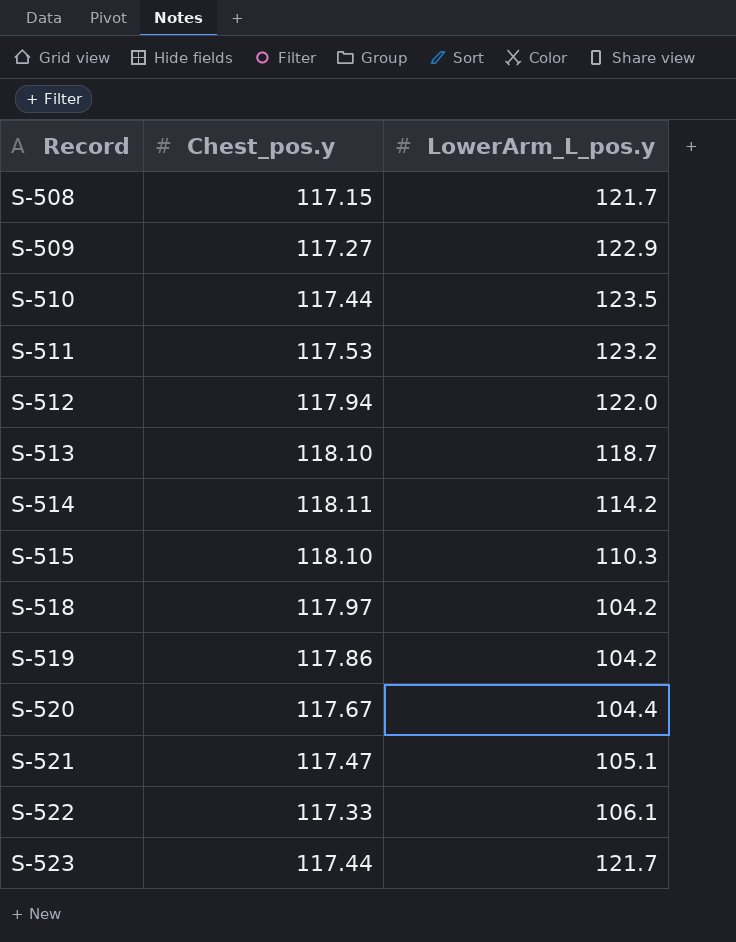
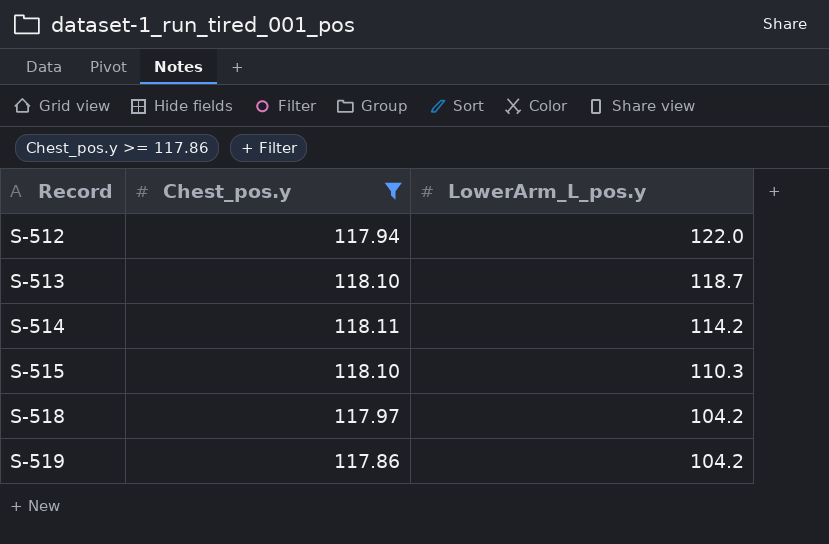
filter: none -> Chest_pos.y >= 117.86

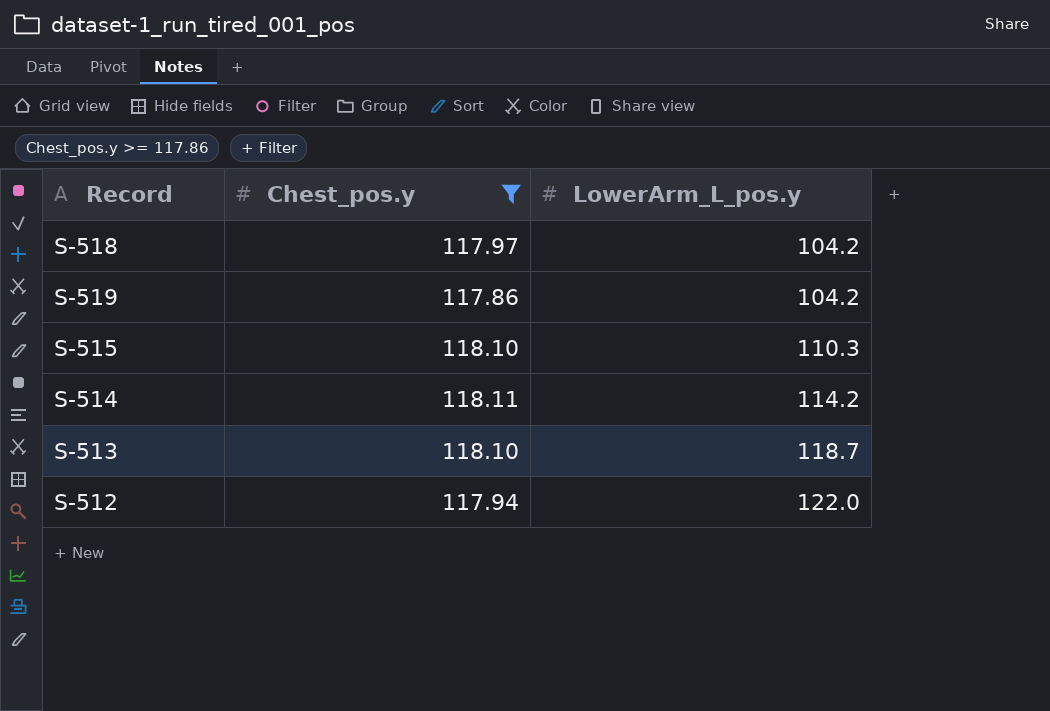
row order: Record ascending -> LowerArm_L_pos.y ascending

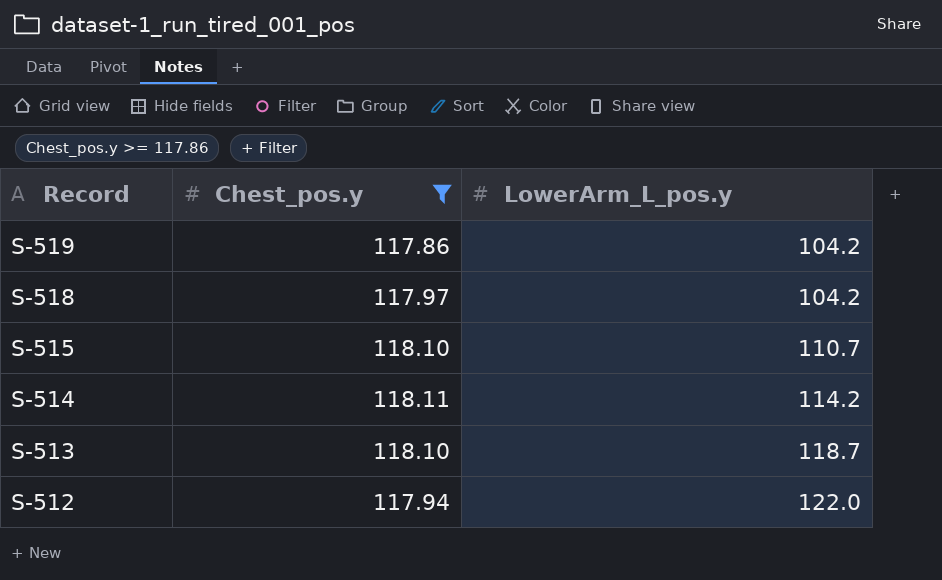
row order: LowerArm_L_pos.y ascending -> Record descending
S-515 | LowerArm_L_pos.y: 110.3 -> 110.7

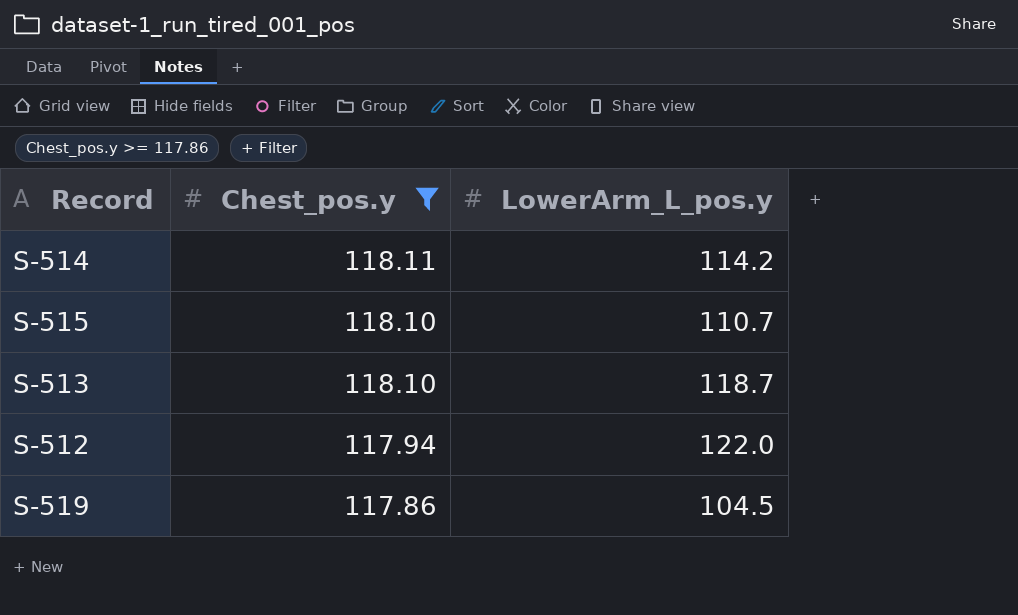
row order: Record descending -> Chest_pos.y descending
row S-518: 117.97 | 104.2 -> none
S-519 | LowerArm_L_pos.y: 104.2 -> 104.5

